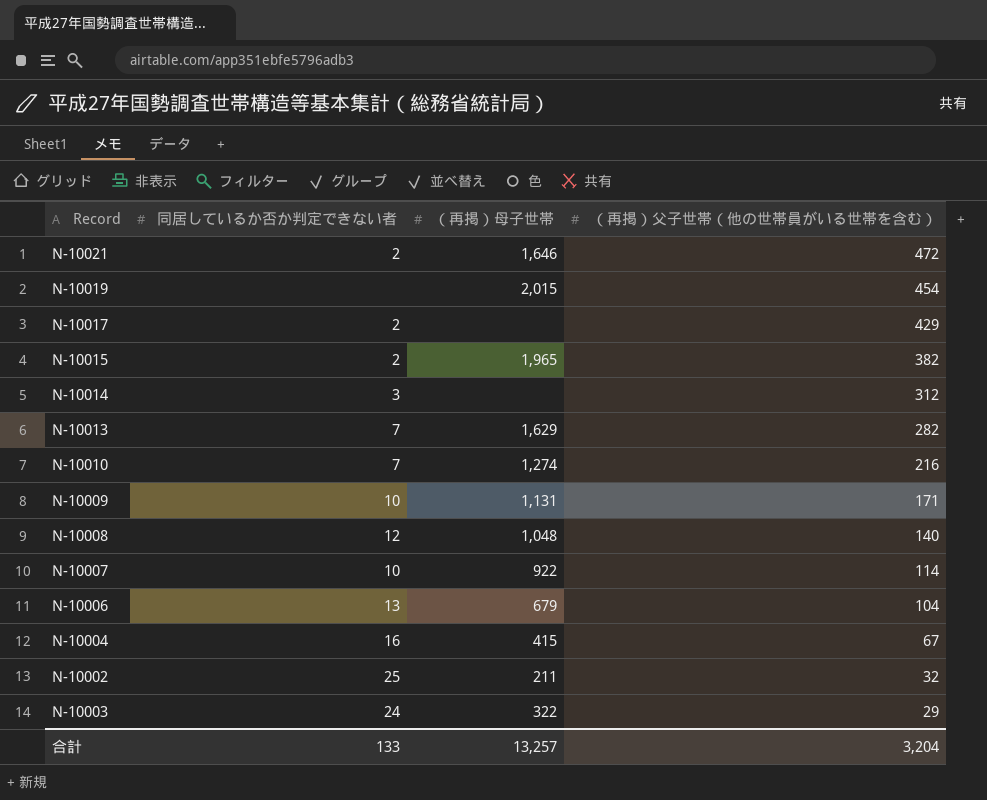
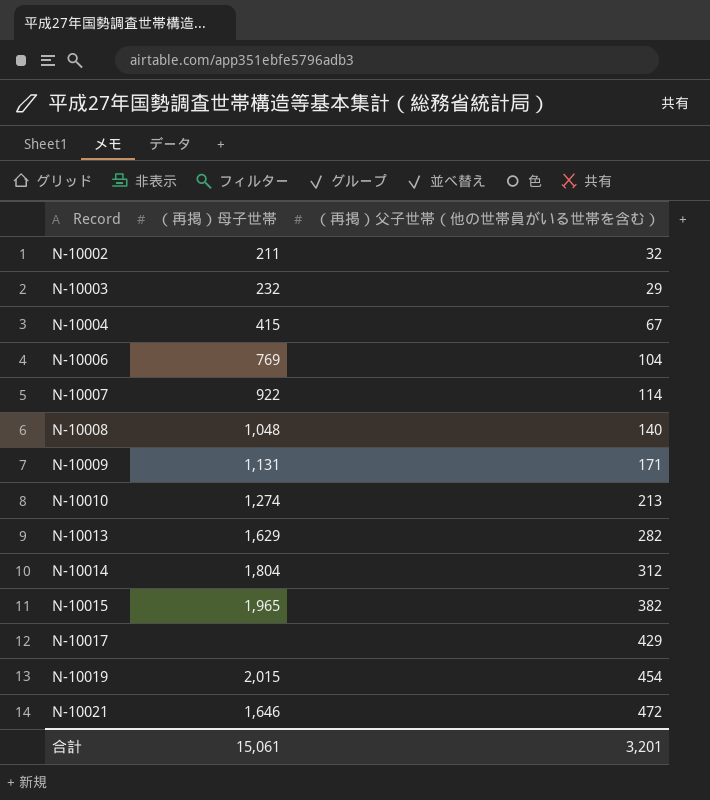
row order: （再掲）父子世帯（他の世帯員がいる世帯を含む） descending -> Record ascending
column 同居しているか否か判定できない者 | position: 2 -> none
N-10003 | （再掲）母子世帯: 322 -> 232
N-10006 | （再掲）母子世帯: 679 -> 769
N-10010 | （再掲）父子世帯（他の世帯員がいる世帯を含む）: 216 -> 213
N-10014 | （再掲）母子世帯: none -> 1,804
合計 | （再掲）母子世帯: 13,257 -> 15,061
合計 | （再掲）父子世帯（他の世帯員がいる世帯を含む）: 3,204 -> 3,201

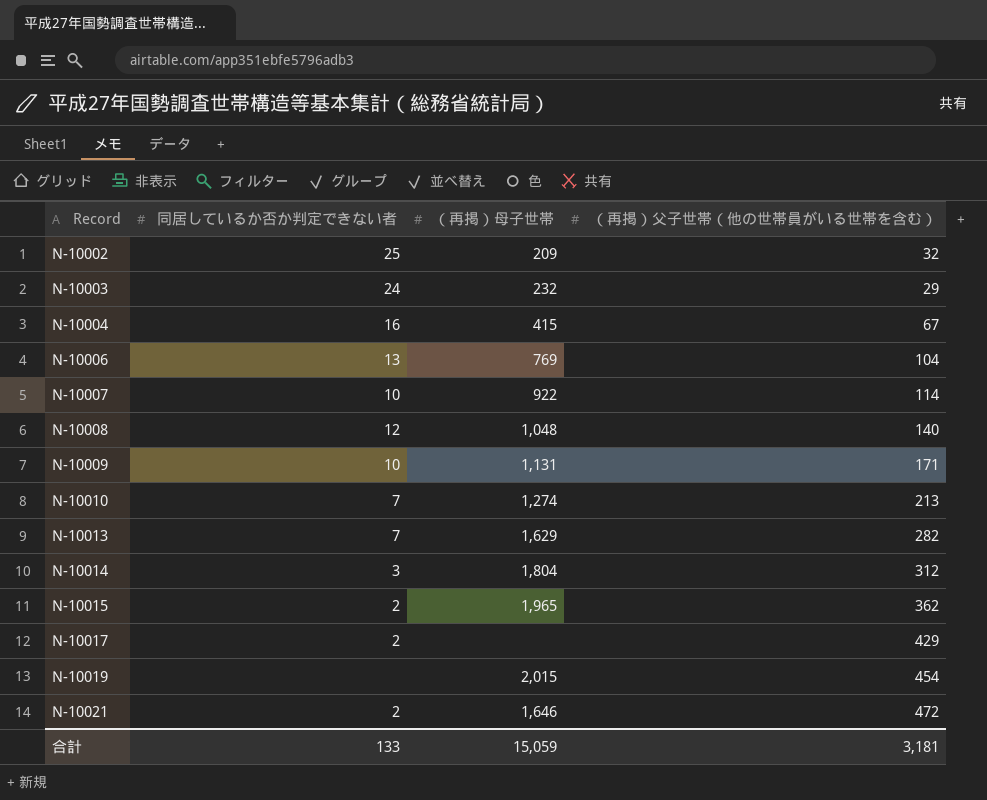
column 同居しているか否か判定できない者 | position: none -> 2
N-10002 | （再掲）母子世帯: 211 -> 209
N-10015 | （再掲）父子世帯（他の世帯員がいる世帯を含む）: 382 -> 362
合計 | （再掲）母子世帯: 15,061 -> 15,059
合計 | （再掲）父子世帯（他の世帯員がいる世帯を含む）: 3,201 -> 3,181

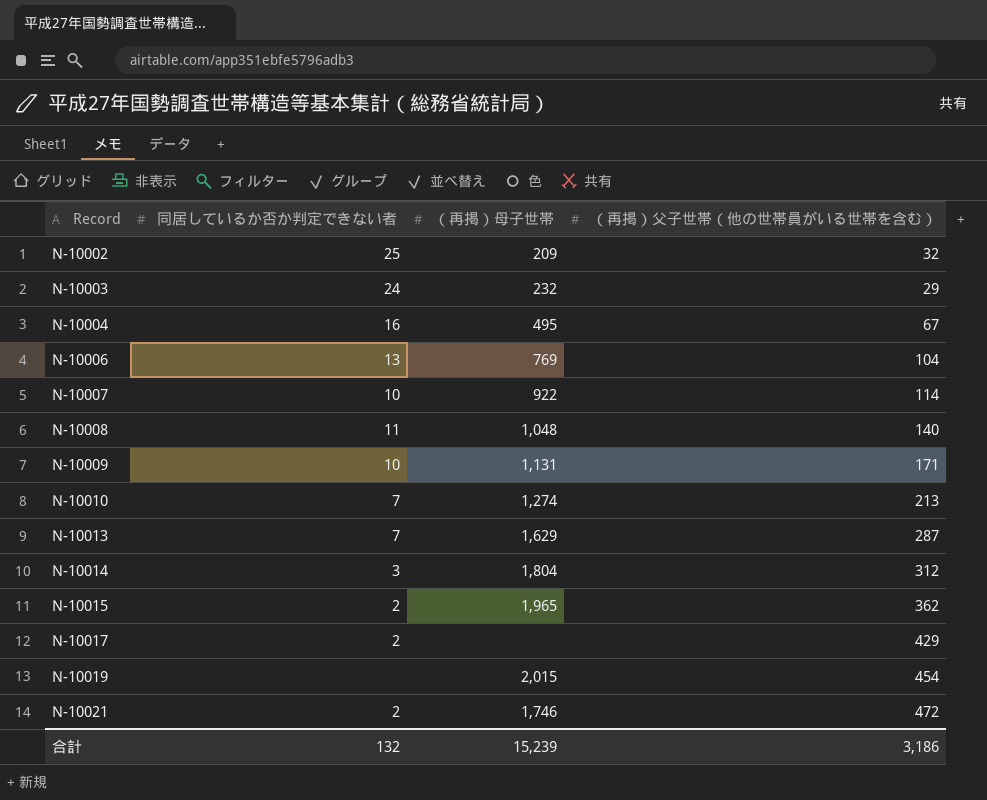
N-10004 | （再掲）母子世帯: 415 -> 495
N-10008 | 同居しているか否か判定できない者: 12 -> 11
N-10013 | （再掲）父子世帯（他の世帯員がいる世帯を含む）: 282 -> 287
N-10021 | （再掲）母子世帯: 1,646 -> 1,746
合計 | 同居しているか否か判定できない者: 133 -> 132
合計 | （再掲）母子世帯: 15,059 -> 15,239
合計 | （再掲）父子世帯（他の世帯員がいる世帯を含む）: 3,181 -> 3,186

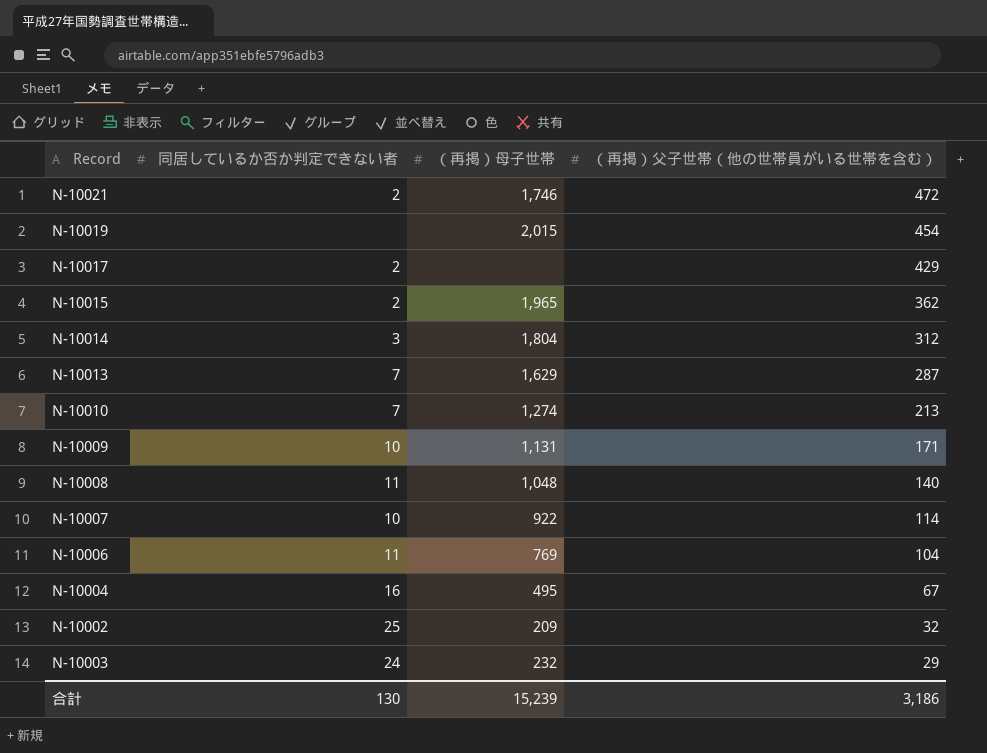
row order: Record ascending -> （再掲）父子世帯（他の世帯員がいる世帯を含む） descending
N-10006 | 同居しているか否か判定できない者: 13 -> 11
合計 | 同居しているか否か判定できない者: 132 -> 130

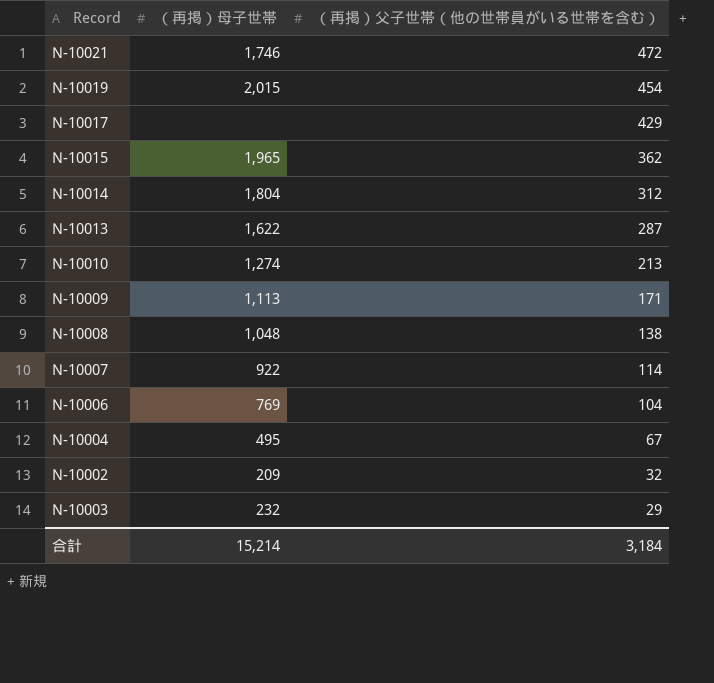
column 同居しているか否か判定できない者 | position: 2 -> none
N-10013 | （再掲）母子世帯: 1,629 -> 1,622
N-10009 | （再掲）母子世帯: 1,131 -> 1,113
N-10008 | （再掲）父子世帯（他の世帯員がいる世帯を含む）: 140 -> 138
合計 | （再掲）母子世帯: 15,239 -> 15,214
合計 | （再掲）父子世帯（他の世帯員がいる世帯を含む）: 3,186 -> 3,184

